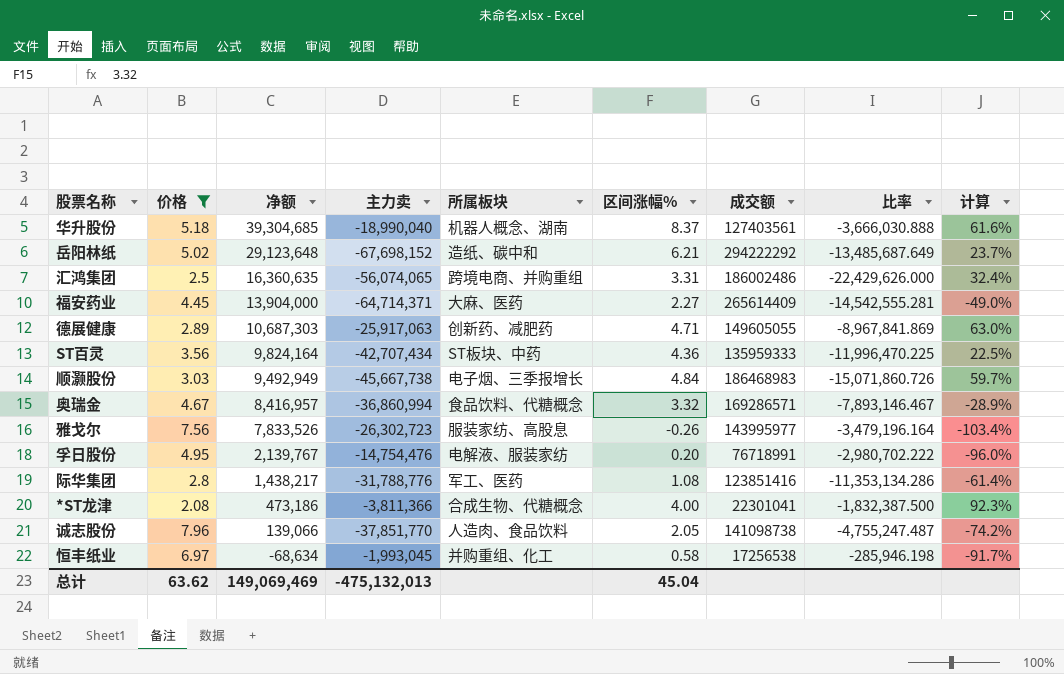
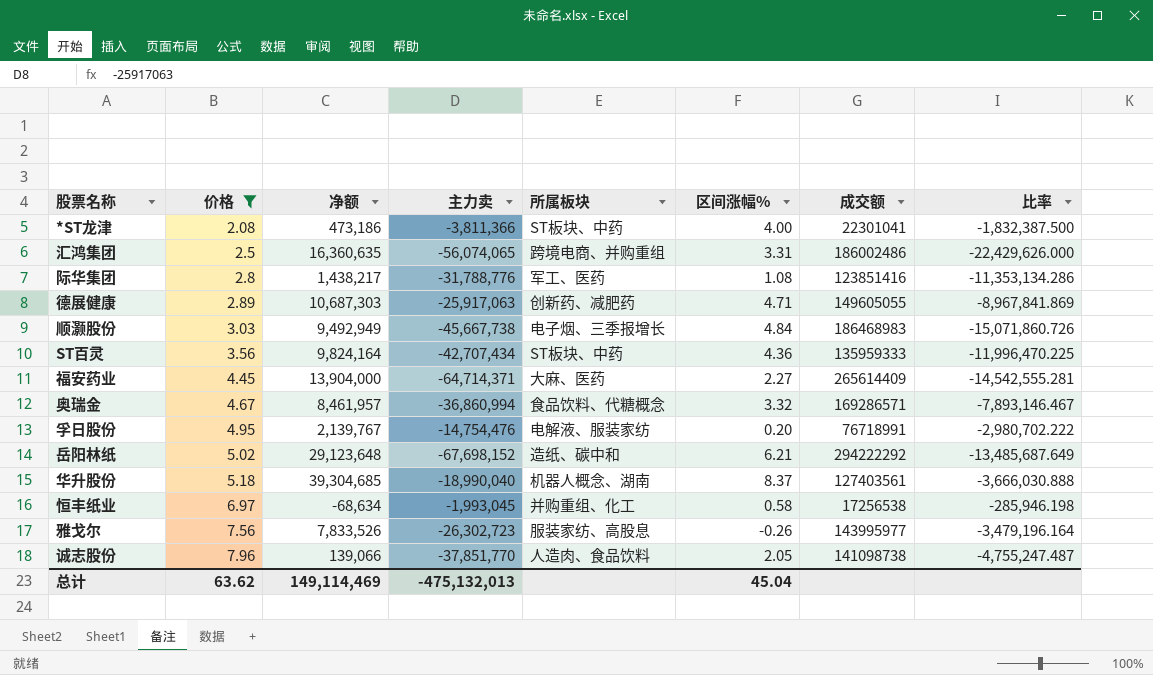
row order: 净额 descending -> 价格 ascending
column 计算 | formula: ([区间涨幅%] - [价格]) / [价格] -> none
*ST龙津 | 所属板块: 合成生物、代糖概念 -> ST板块、中药
奥瑞金 | 净额: 8,416,957 -> 8,461,957
总计 | 净额: 149,069,469 -> 149,114,469

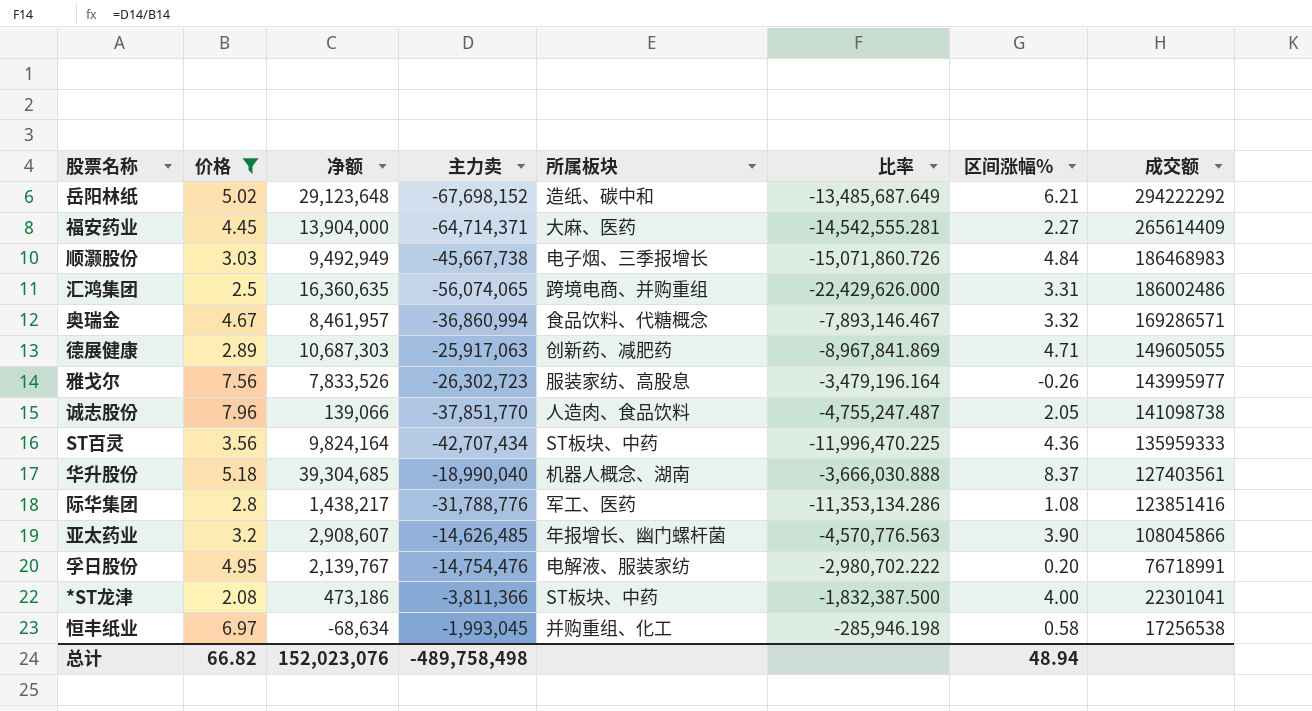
row order: 价格 ascending -> 成交额 descending
column 比率 | position: 8 -> 6
row 亚太药业: none -> 3.2 | 2,908,607 | -14,626,485 | 年报增长、幽门螺杆菌 | -4,570,776.563 | 3.90 | 108045866
总计 | 价格: 63.62 -> 66.82
总计 | 净额: 149,114,469 -> 152,023,076
总计 | 主力卖: -475,132,013 -> -489,758,498
总计 | 区间涨幅%: 45.04 -> 48.94

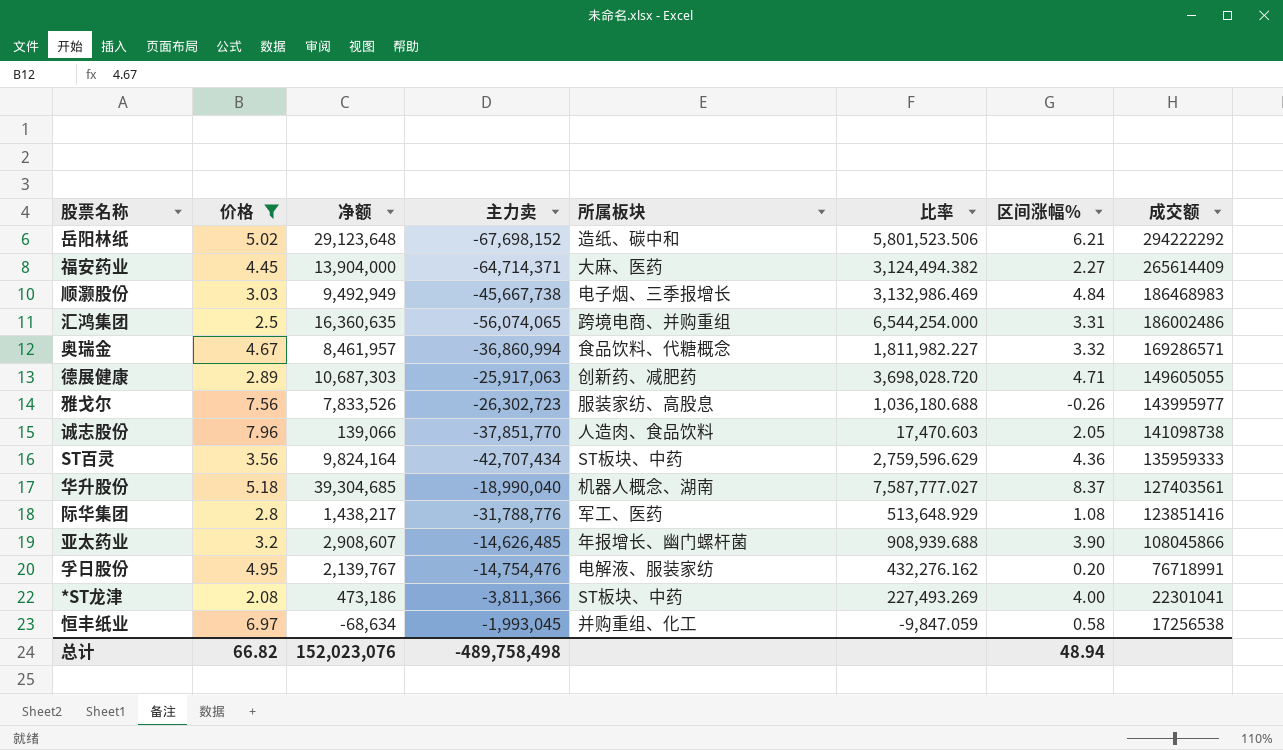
column 比率 | formula: [主力卖] / [价格] -> [净额] / [价格]

